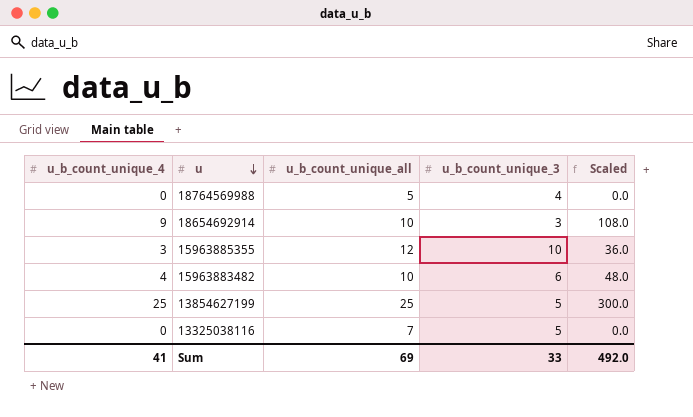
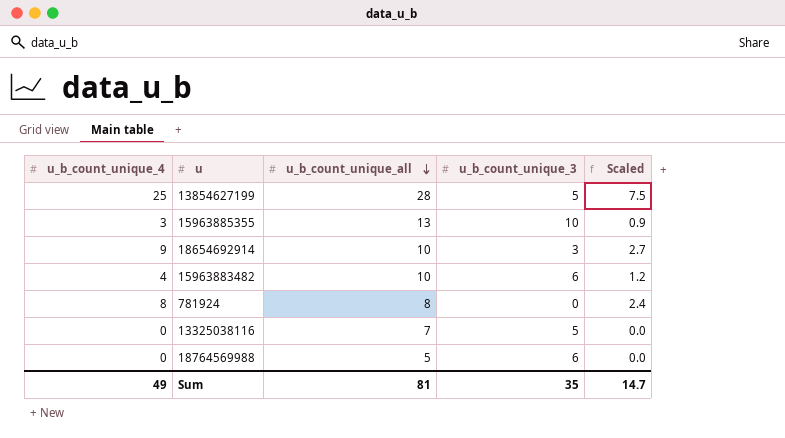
row order: u descending -> u_b_count_unique_all descending
column Scaled | formula: [u_b_count_unique_4] * 12 -> [u_b_count_unique_4] * 0.3
13854627199 | u_b_count_unique_all: 25 -> 28
15963885355 | u_b_count_unique_all: 12 -> 13
row 781924: none -> 8 | 8 | 0 | 2.4
18764569988 | u_b_count_unique_3: 4 -> 6
Sum | u_b_count_unique_4: 41 -> 49
Sum | u_b_count_unique_all: 69 -> 81
Sum | u_b_count_unique_3: 33 -> 35
Sum | Scaled: 492.0 -> 14.7

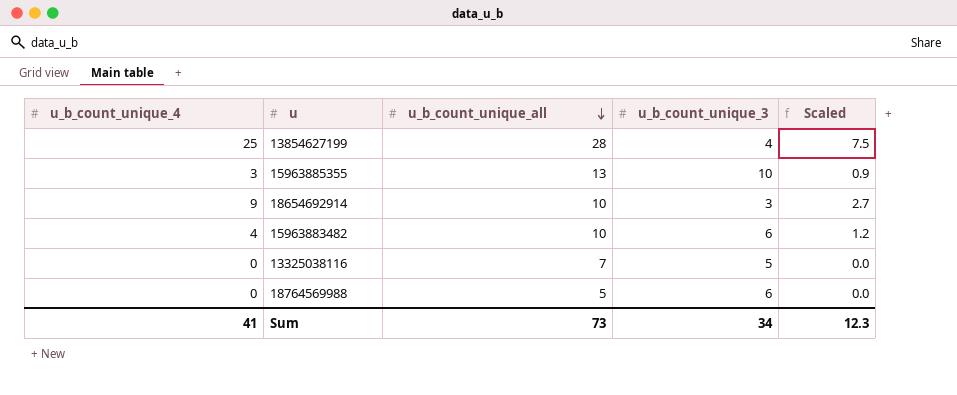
row 781924: 8 | 8 | 0 | 2.4 -> none
13854627199 | u_b_count_unique_3: 5 -> 4
Sum | u_b_count_unique_4: 49 -> 41
Sum | u_b_count_unique_all: 81 -> 73
Sum | u_b_count_unique_3: 35 -> 34
Sum | Scaled: 14.7 -> 12.3

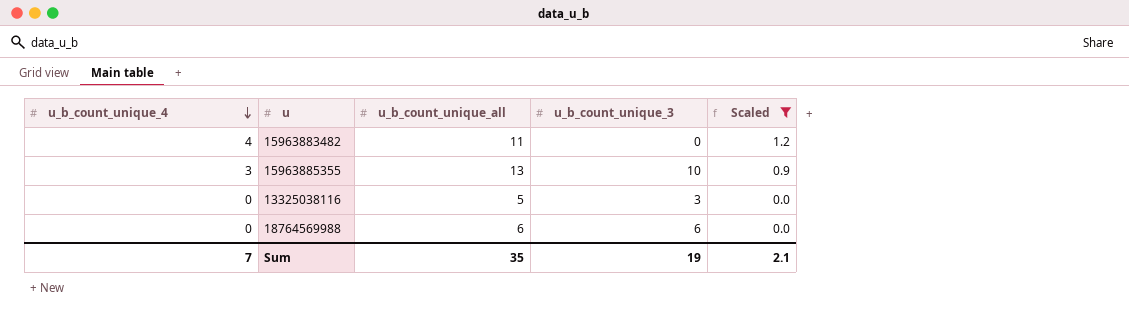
filter: none -> Scaled <= 1.2
row order: u_b_count_unique_all descending -> u_b_count_unique_4 descending
15963883482 | u_b_count_unique_all: 10 -> 11
15963883482 | u_b_count_unique_3: 6 -> 0
13325038116 | u_b_count_unique_all: 7 -> 5
13325038116 | u_b_count_unique_3: 5 -> 3
18764569988 | u_b_count_unique_all: 5 -> 6
Sum | u_b_count_unique_4: 41 -> 7
Sum | u_b_count_unique_all: 73 -> 35
Sum | u_b_count_unique_3: 34 -> 19
Sum | Scaled: 12.3 -> 2.1

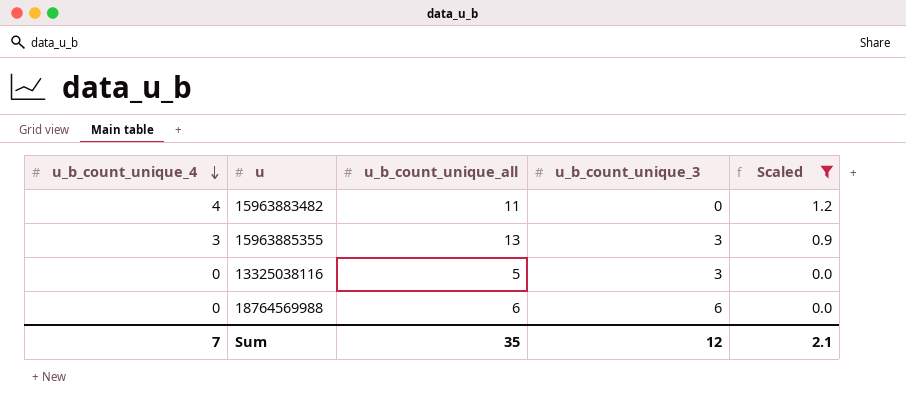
15963885355 | u_b_count_unique_3: 10 -> 3
Sum | u_b_count_unique_3: 19 -> 12

